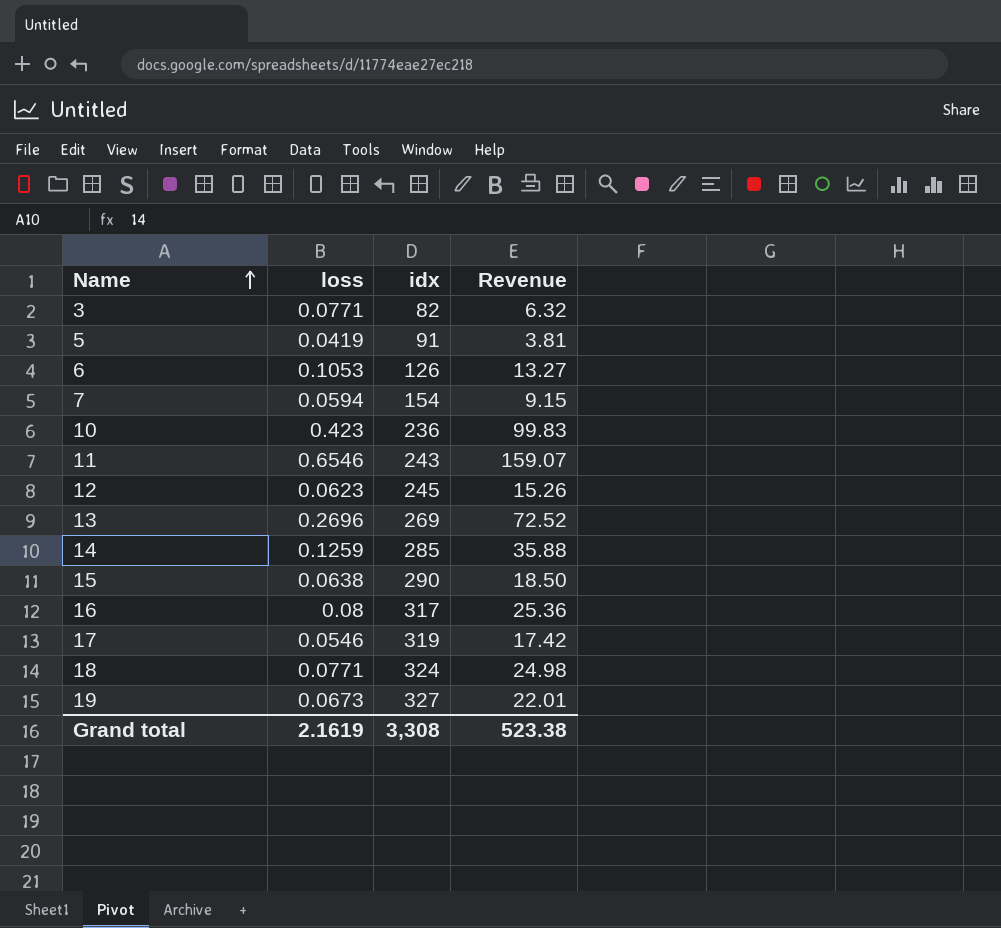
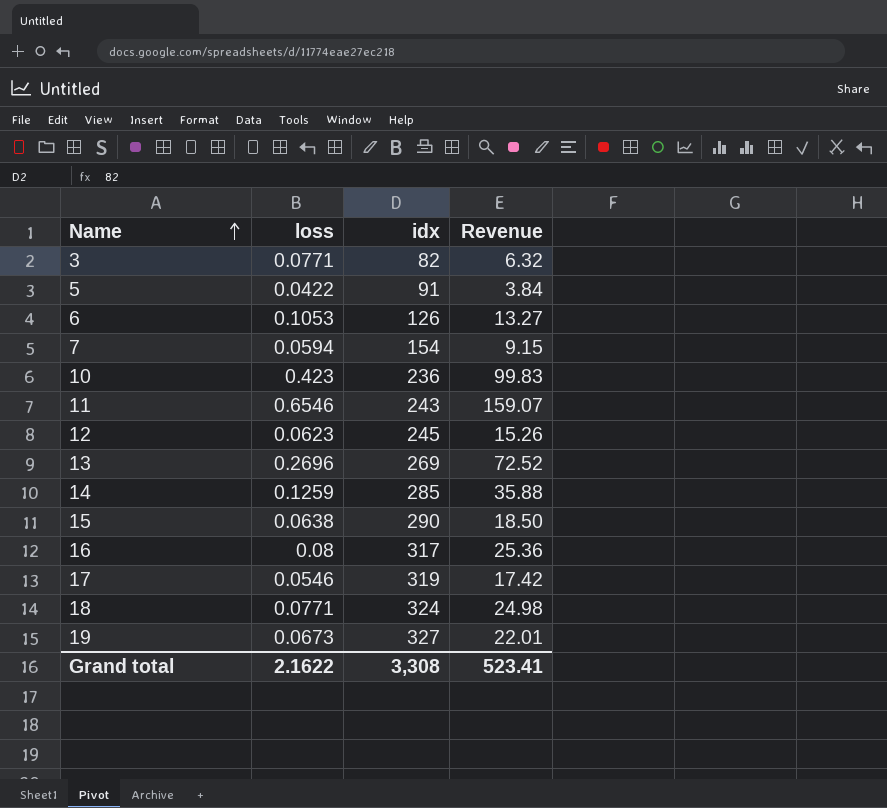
5 | loss: 0.0419 -> 0.0422
5 | Revenue: 3.81 -> 3.84
Grand total | loss: 2.1619 -> 2.1622
Grand total | Revenue: 523.38 -> 523.41

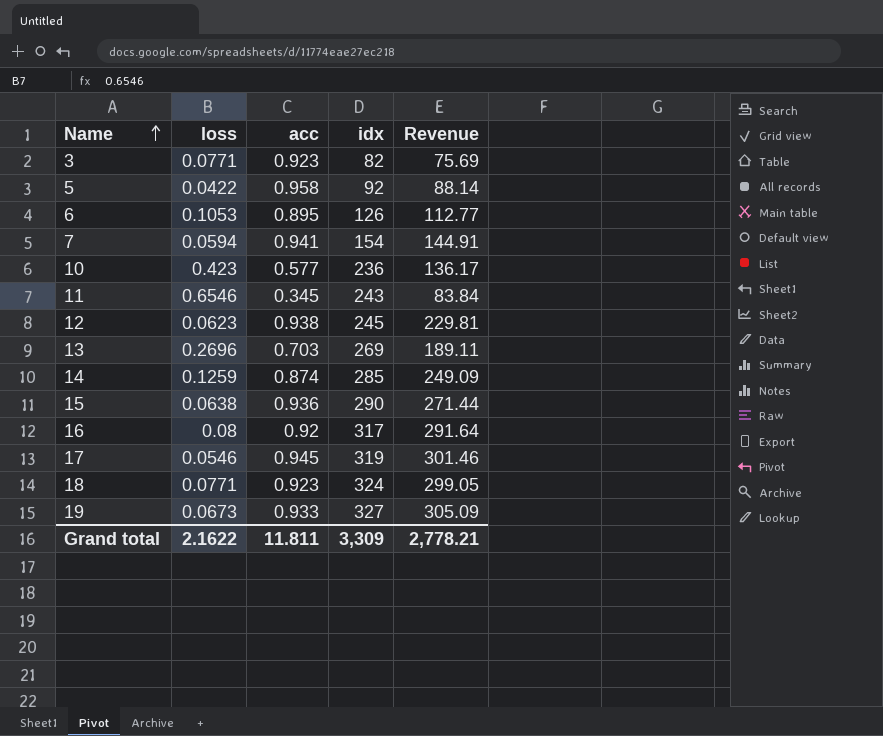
column acc | position: none -> 3
column Revenue | formula: [loss] * [idx] -> [acc] * [idx]
5 | idx: 91 -> 92
Grand total | idx: 3,308 -> 3,309
Grand total | Revenue: 523.41 -> 2,778.21

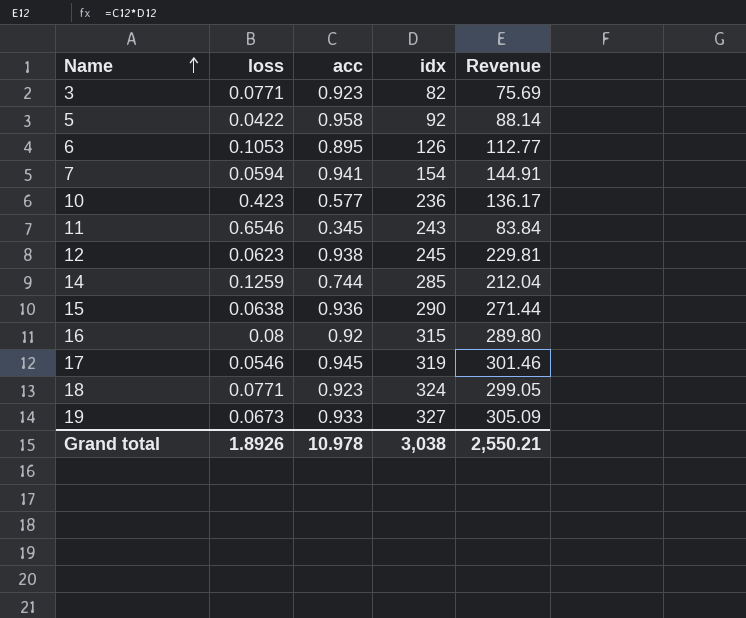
row 13: 0.2696 | 0.703 | 269 | 189.11 -> none
14 | acc: 0.874 -> 0.744
14 | Revenue: 249.09 -> 212.04
16 | idx: 317 -> 315
16 | Revenue: 291.64 -> 289.80
Grand total | loss: 2.1622 -> 1.8926
Grand total | acc: 11.811 -> 10.978
Grand total | idx: 3,309 -> 3,038
Grand total | Revenue: 2,778.21 -> 2,550.21

